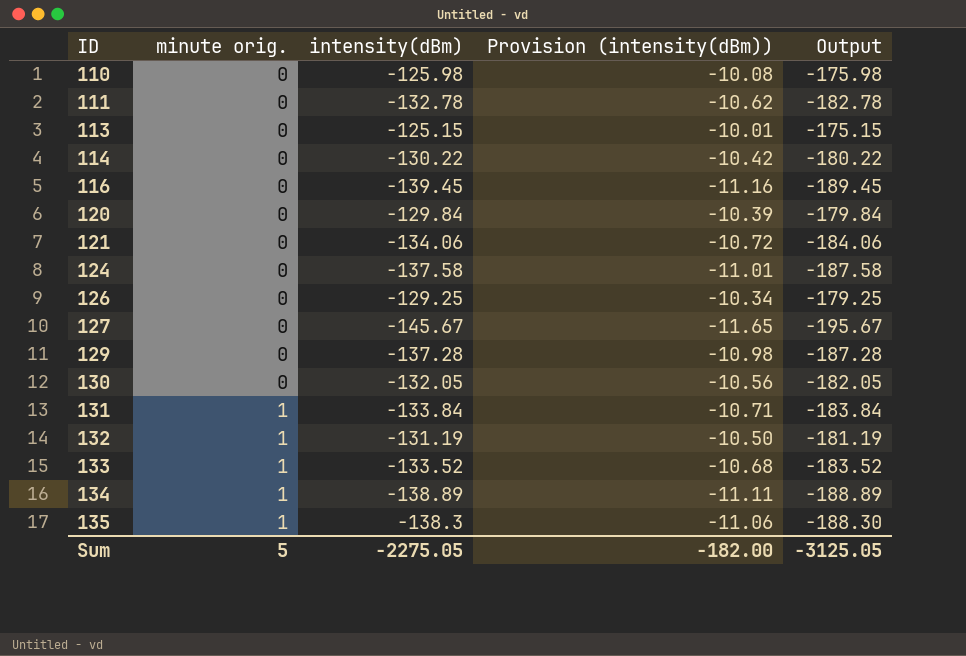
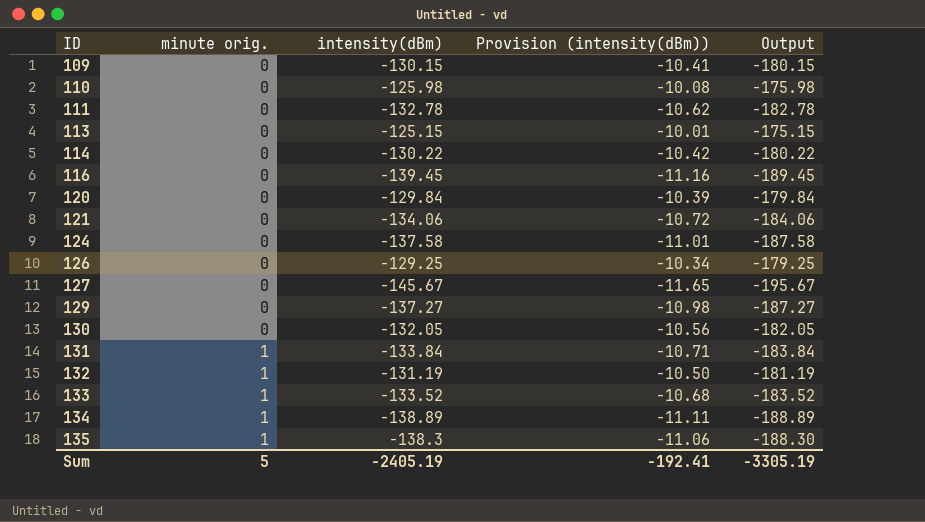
row 109: none -> 0 | -130.15 | -10.41 | -180.15
129 | intensity(dBm): -137.28 -> -137.27
129 | Output: -187.28 -> -187.27
Sum | intensity(dBm): -2275.05 -> -2405.19
Sum | Provision (intensity(dBm)): -182.00 -> -192.41
Sum | Output: -3125.05 -> -3305.19

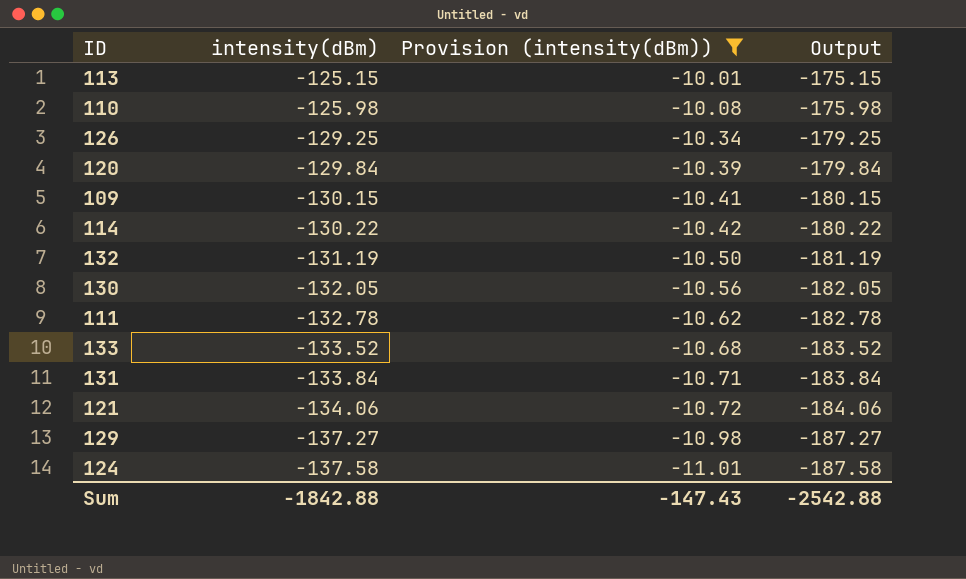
filter: none -> Provision (intensity(dBm)) >= -11.01
row order: ID ascending -> intensity(dBm) descending
column minute orig. | position: 2 -> none
Sum | intensity(dBm): -2405.19 -> -1842.88
Sum | Provision (intensity(dBm)): -192.41 -> -147.43
Sum | Output: -3305.19 -> -2542.88

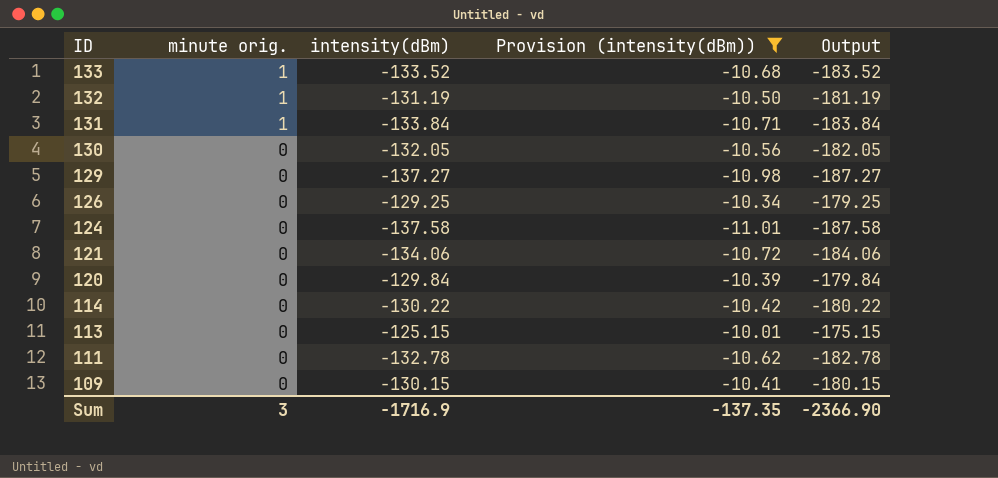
row order: intensity(dBm) descending -> ID descending
column minute orig. | position: none -> 2
row 110: -125.98 | -10.08 | -175.98 -> none
Sum | intensity(dBm): -1842.88 -> -1716.9
Sum | Provision (intensity(dBm)): -147.43 -> -137.35
Sum | Output: -2542.88 -> -2366.90

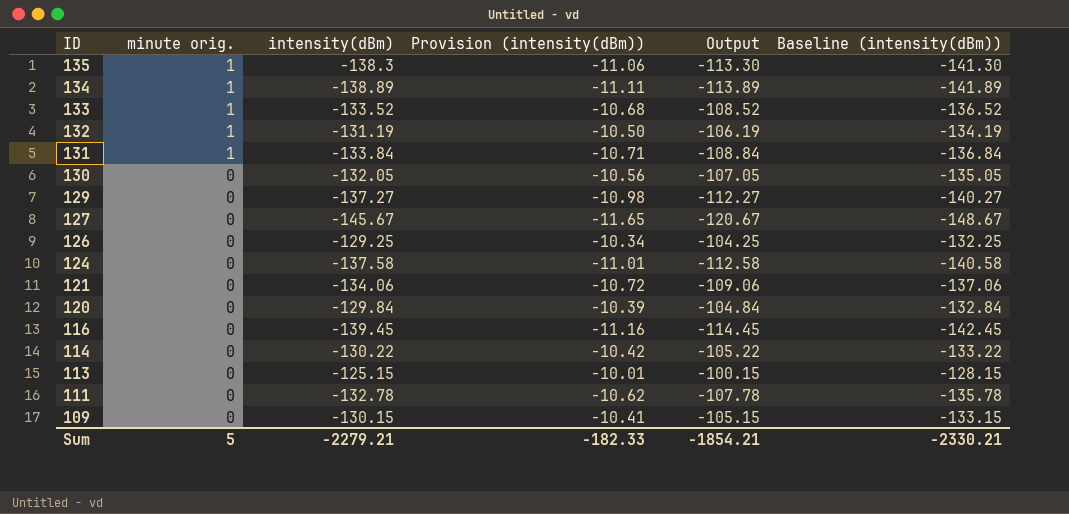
filter: Provision (intensity(dBm)) >= -11.01 -> none
column Output | formula: [intensity(dBm)] - 50 -> [intensity(dBm)] + 25
column Baseline (intensity(dBm)) | formula: none -> [intensity(dBm)] - 3
Sum | minute orig.: 3 -> 5
Sum | intensity(dBm): -1716.9 -> -2279.21
Sum | Provision (intensity(dBm)): -137.35 -> -182.33
Sum | Output: -2366.90 -> -1854.21

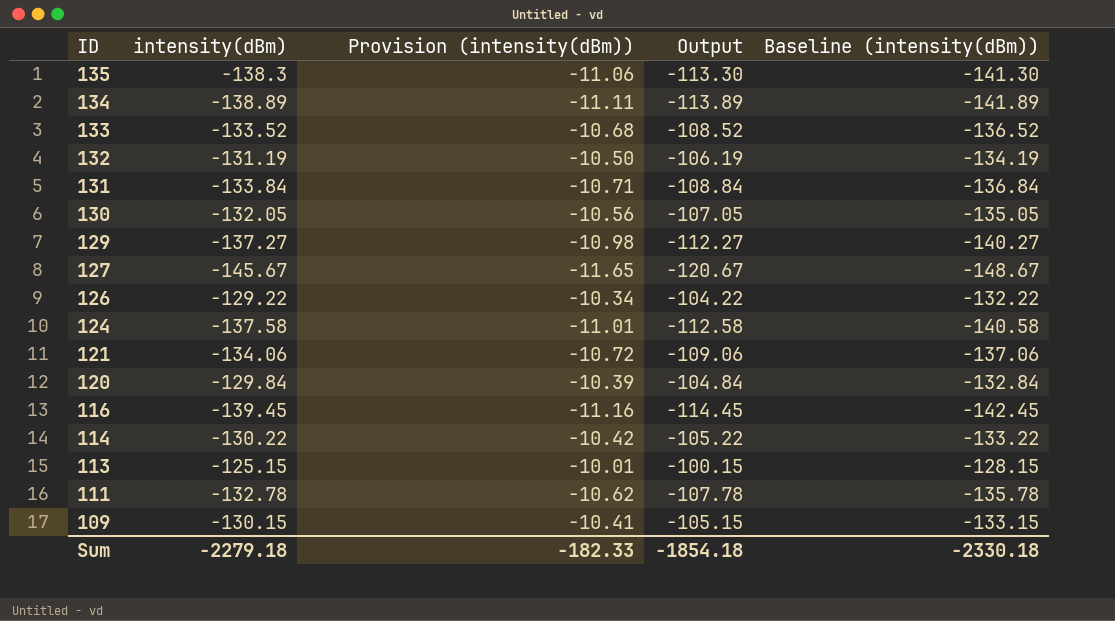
column minute orig. | position: 2 -> none
126 | intensity(dBm): -129.25 -> -129.22
126 | Output: -104.25 -> -104.22
126 | Baseline (intensity(dBm)): -132.25 -> -132.22
Sum | intensity(dBm): -2279.21 -> -2279.18
Sum | Output: -1854.21 -> -1854.18
Sum | Baseline (intensity(dBm)): -2330.21 -> -2330.18

